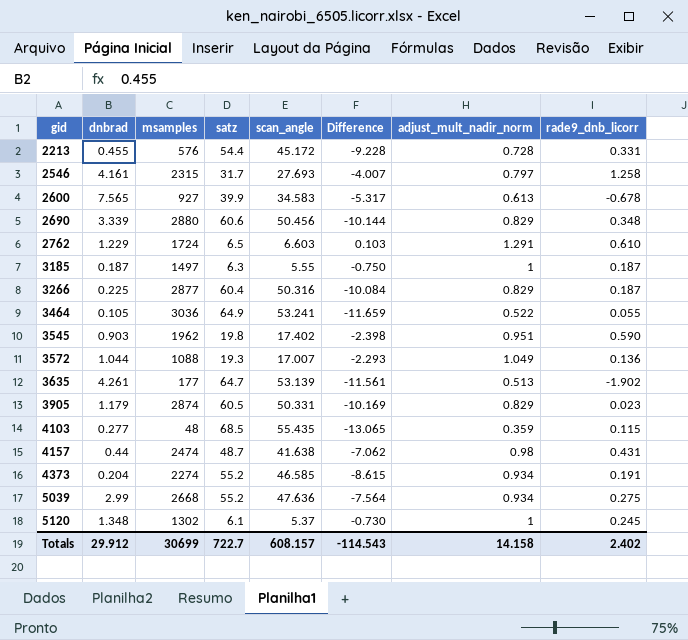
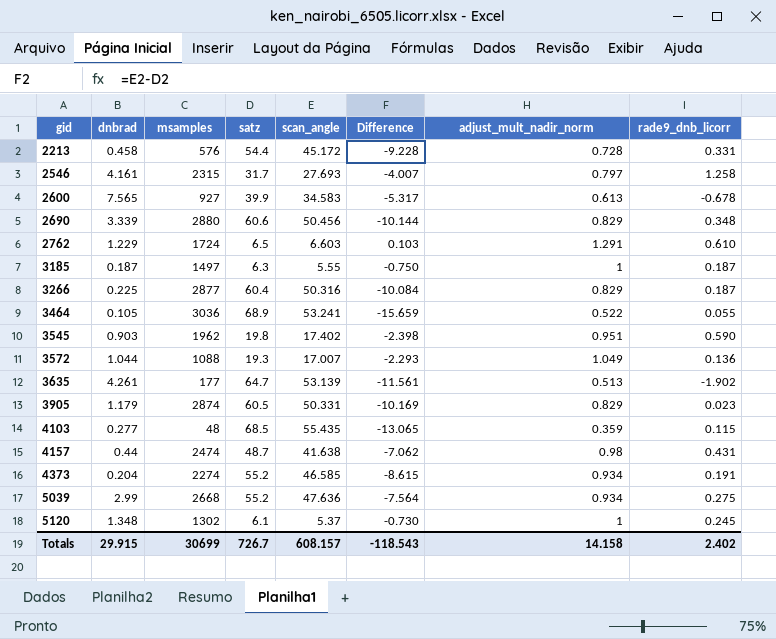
2213 | dnbrad: 0.455 -> 0.458
3464 | satz: 64.9 -> 68.9
3464 | Difference: -11.659 -> -15.659
Totals | dnbrad: 29.912 -> 29.915
Totals | satz: 722.7 -> 726.7
Totals | Difference: -114.543 -> -118.543

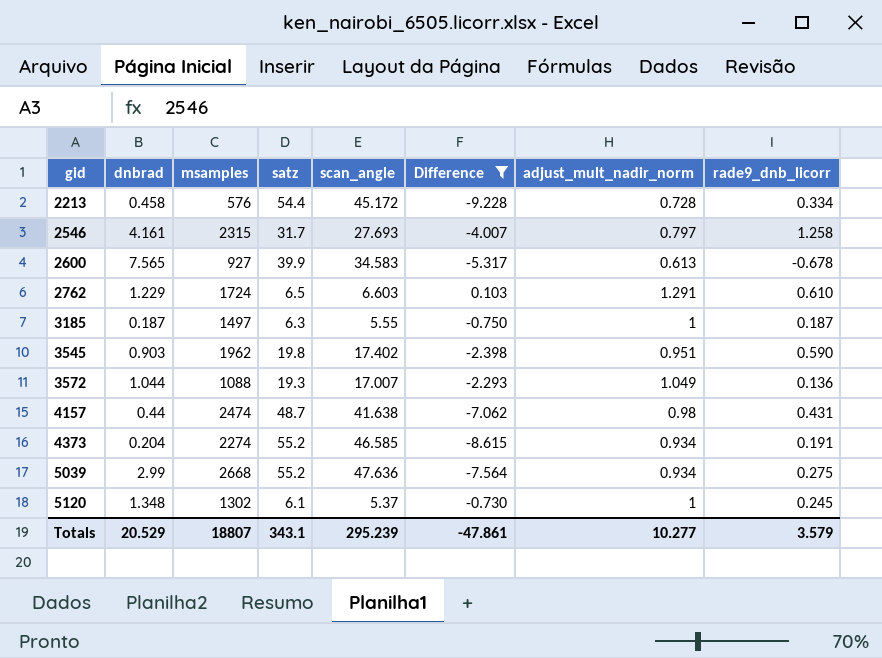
filter: none -> Difference >= -9.228
2213 | rade9_dnb_licorr: 0.331 -> 0.334
Totals | dnbrad: 29.915 -> 20.529
Totals | msamples: 30699 -> 18807
Totals | satz: 726.7 -> 343.1
Totals | scan_angle: 608.157 -> 295.239
Totals | Difference: -118.543 -> -47.861
Totals | adjust_mult_nadir_norm: 14.158 -> 10.277
Totals | rade9_dnb_licorr: 2.402 -> 3.579

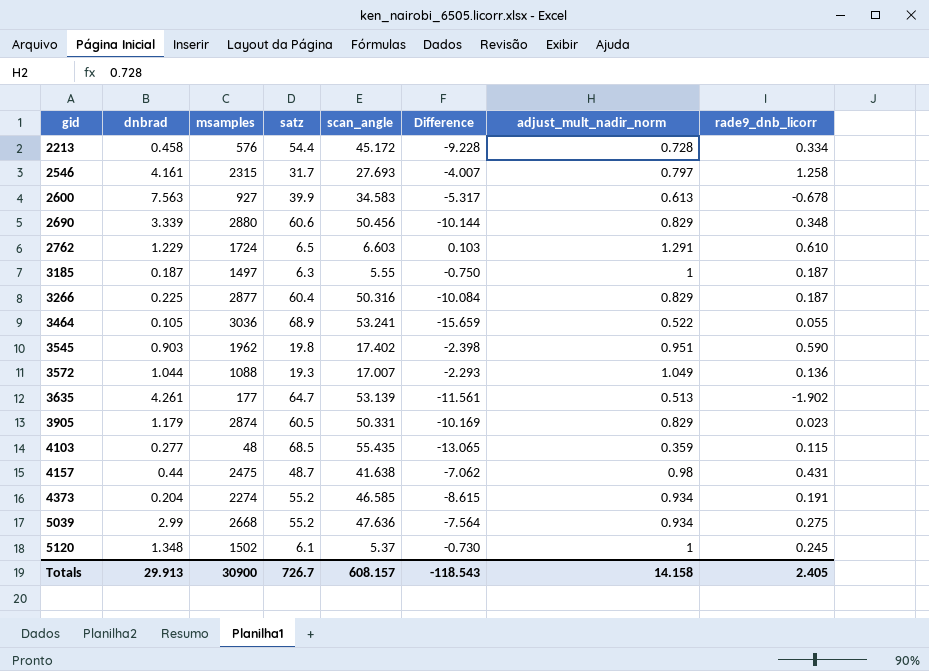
filter: Difference >= -9.228 -> none
2600 | dnbrad: 7.565 -> 7.563
4157 | msamples: 2474 -> 2475
5120 | msamples: 1302 -> 1502
Totals | dnbrad: 20.529 -> 29.913
Totals | msamples: 18807 -> 30900
Totals | satz: 343.1 -> 726.7
Totals | scan_angle: 295.239 -> 608.157
Totals | Difference: -47.861 -> -118.543
Totals | adjust_mult_nadir_norm: 10.277 -> 14.158
Totals | rade9_dnb_licorr: 3.579 -> 2.405

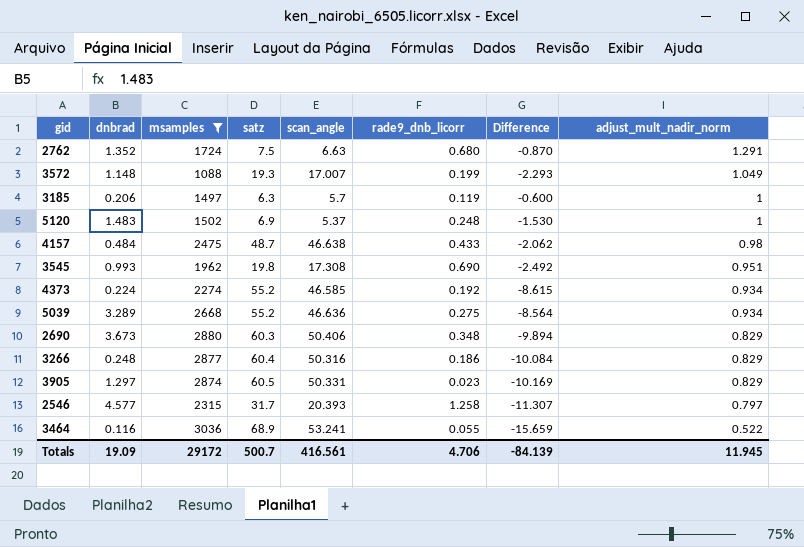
filter: none -> msamples >= 1088
row order: gid ascending -> adjust_mult_nadir_norm descending
column rade9_dnb_licorr | position: 8 -> 6
2762 | dnbrad: 1.229 -> 1.352
2762 | satz: 6.5 -> 7.5
2762 | scan_angle: 6.603 -> 6.63
2762 | rade9_dnb_licorr: 0.610 -> 0.680
2762 | Difference: 0.103 -> -0.870
3572 | dnbrad: 1.044 -> 1.148
3572 | rade9_dnb_licorr: 0.136 -> 0.199
3185 | dnbrad: 0.187 -> 0.206
3185 | scan_angle: 5.55 -> 5.7
3185 | rade9_dnb_licorr: 0.187 -> 0.119
3185 | Difference: -0.750 -> -0.600
5120 | dnbrad: 1.348 -> 1.483
5120 | satz: 6.1 -> 6.9
5120 | rade9_dnb_licorr: 0.245 -> 0.248
5120 | Difference: -0.730 -> -1.530
4157 | dnbrad: 0.44 -> 0.484
4157 | scan_angle: 41.638 -> 46.638
4157 | rade9_dnb_licorr: 0.431 -> 0.433
4157 | Difference: -7.062 -> -2.062
3545 | dnbrad: 0.903 -> 0.993
3545 | scan_angle: 17.402 -> 17.308
3545 | rade9_dnb_licorr: 0.590 -> 0.690
3545 | Difference: -2.398 -> -2.492
4373 | dnbrad: 0.204 -> 0.224
4373 | rade9_dnb_licorr: 0.191 -> 0.192
5039 | dnbrad: 2.99 -> 3.289
5039 | scan_angle: 47.636 -> 46.636
5039 | Difference: -7.564 -> -8.564
2690 | dnbrad: 3.339 -> 3.673
2690 | satz: 60.6 -> 60.3
2690 | scan_angle: 50.456 -> 50.406
2690 | Difference: -10.144 -> -9.894
3266 | dnbrad: 0.225 -> 0.248
3266 | rade9_dnb_licorr: 0.187 -> 0.186
3905 | dnbrad: 1.179 -> 1.297
2546 | dnbrad: 4.161 -> 4.577
2546 | scan_angle: 27.693 -> 20.393
2546 | Difference: -4.007 -> -11.307
3464 | dnbrad: 0.105 -> 0.116
Totals | dnbrad: 29.913 -> 19.09
Totals | msamples: 30900 -> 29172
Totals | satz: 726.7 -> 500.7
Totals | scan_angle: 608.157 -> 416.561
Totals | rade9_dnb_licorr: 2.405 -> 4.706
Totals | Difference: -118.543 -> -84.139
Totals | adjust_mult_nadir_norm: 14.158 -> 11.945

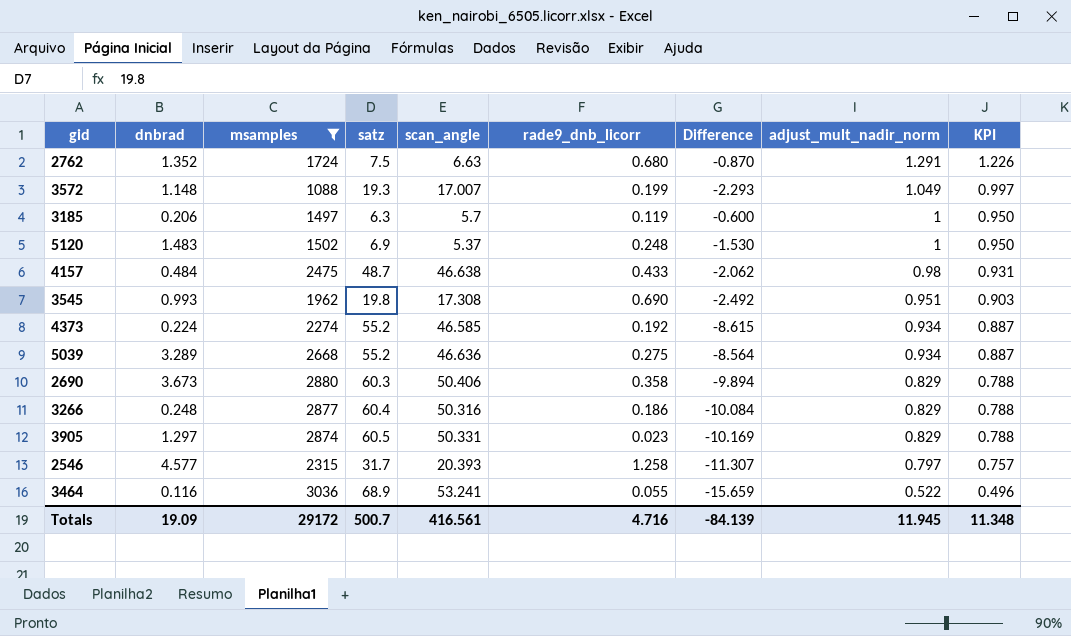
column KPI | formula: none -> [adjust_mult_nadir_norm] * 0.95
2690 | rade9_dnb_licorr: 0.348 -> 0.358
Totals | rade9_dnb_licorr: 4.706 -> 4.716

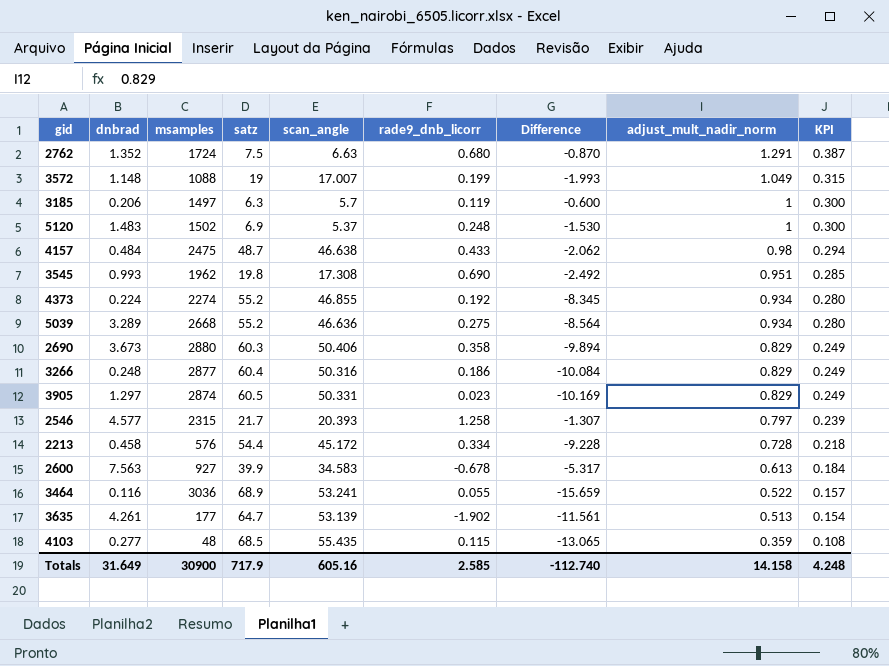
filter: msamples >= 1088 -> none
column KPI | formula: [adjust_mult_nadir_norm] * 0.95 -> [adjust_mult_nadir_norm] * 0.3
3572 | satz: 19.3 -> 19
3572 | Difference: -2.293 -> -1.993
4373 | scan_angle: 46.585 -> 46.855
4373 | Difference: -8.615 -> -8.345
2546 | satz: 31.7 -> 21.7
2546 | Difference: -11.307 -> -1.307
Totals | dnbrad: 19.09 -> 31.649
Totals | msamples: 29172 -> 30900
Totals | satz: 500.7 -> 717.9
Totals | scan_angle: 416.561 -> 605.16
Totals | rade9_dnb_licorr: 4.716 -> 2.585
Totals | Difference: -84.139 -> -112.740
Totals | adjust_mult_nadir_norm: 11.945 -> 14.158
Totals | KPI: 11.348 -> 4.248

